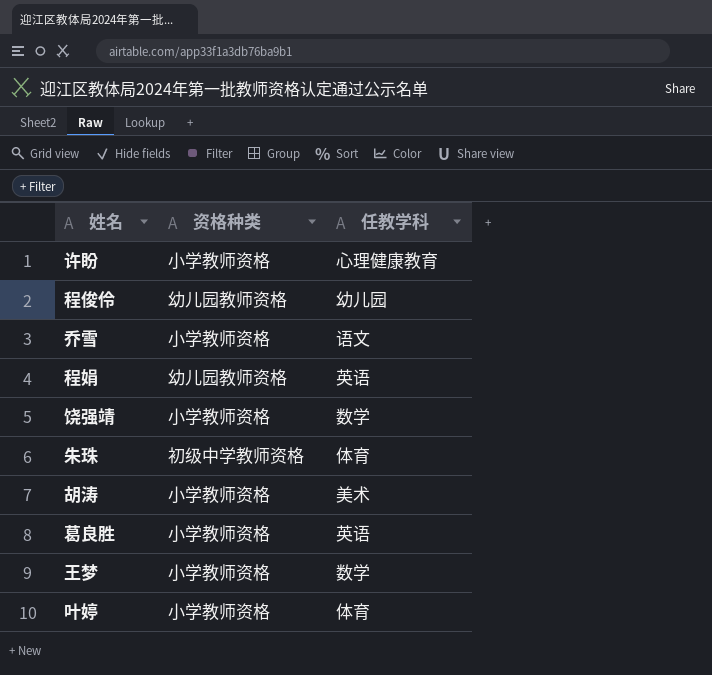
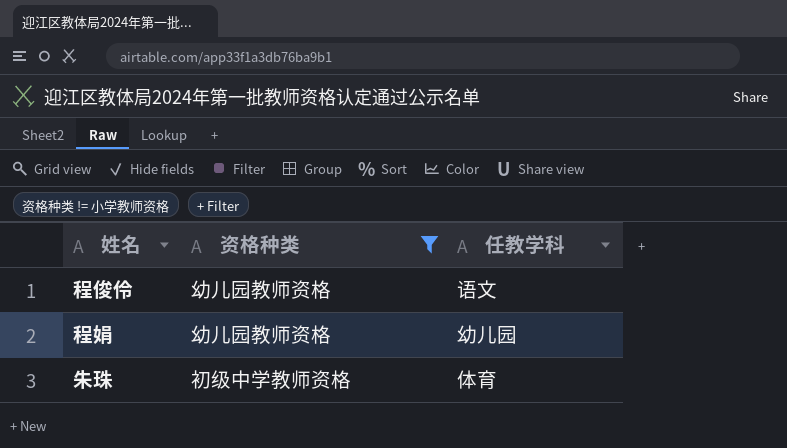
filter: none -> 资格种类 != 小学教师资格
程俊伶 | 任教学科: 幼儿园 -> 语文
程娟 | 任教学科: 英语 -> 幼儿园

